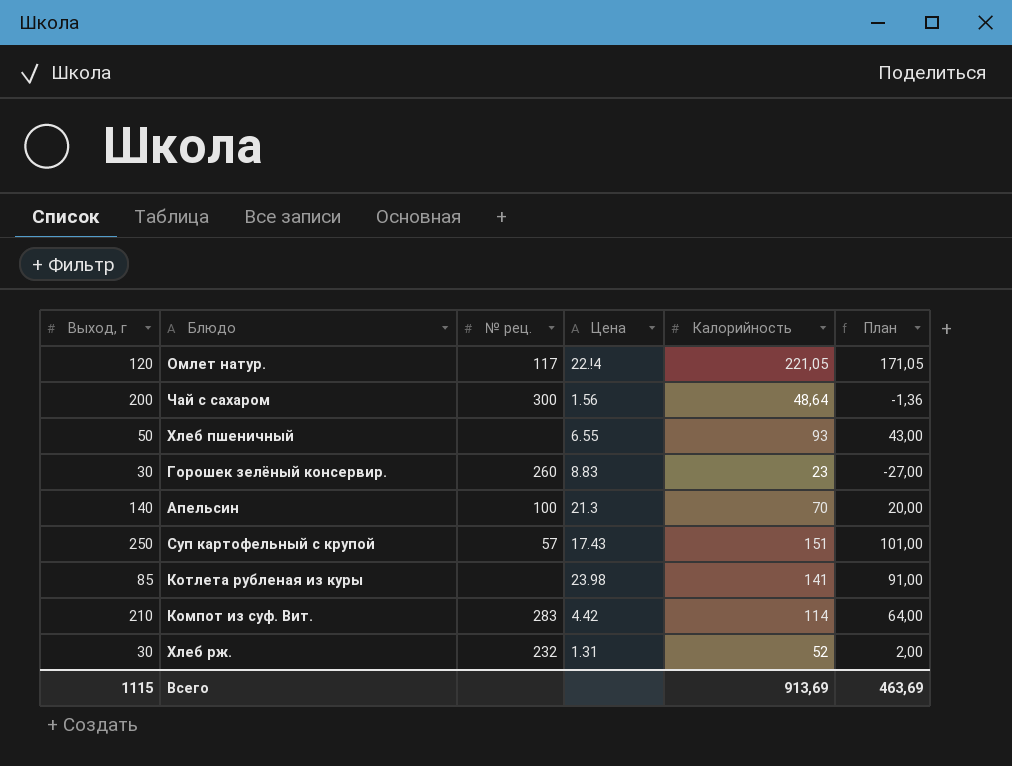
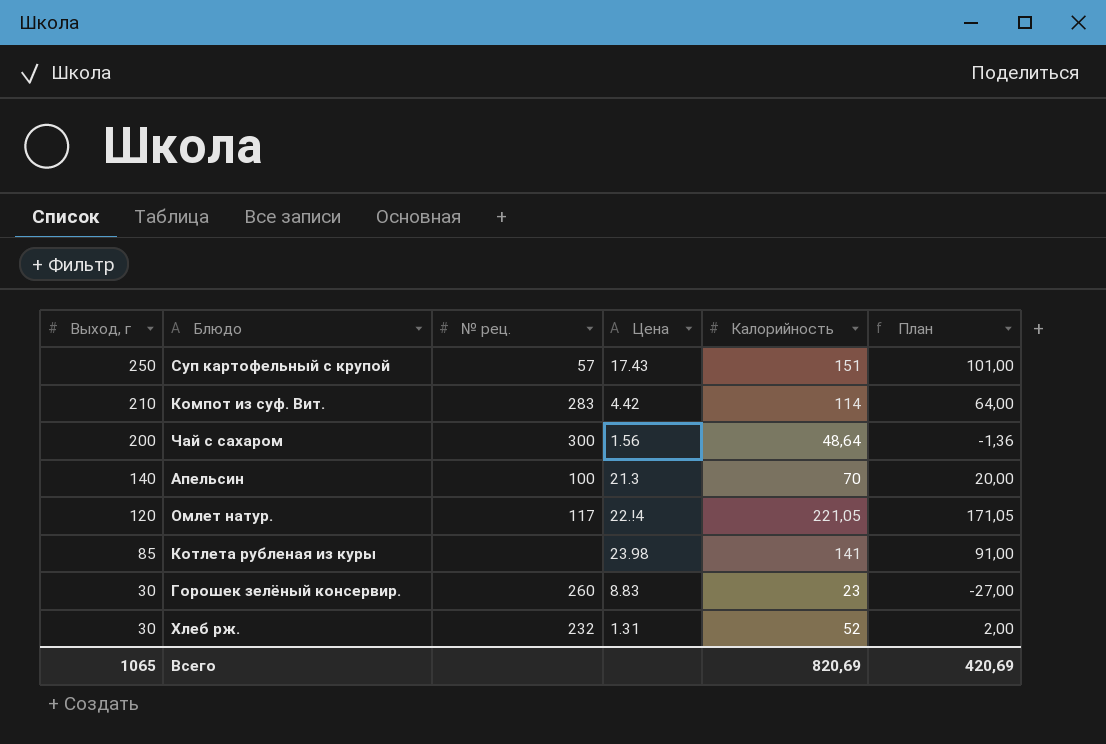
row order: none -> Выход, г descending
row Хлеб пшеничный: 50 | none | 6.55 | 93 | 43,00 -> none
Всего | Выход, г: 1115 -> 1065
Всего | Калорийность: 913,69 -> 820,69
Всего | План: 463,69 -> 420,69

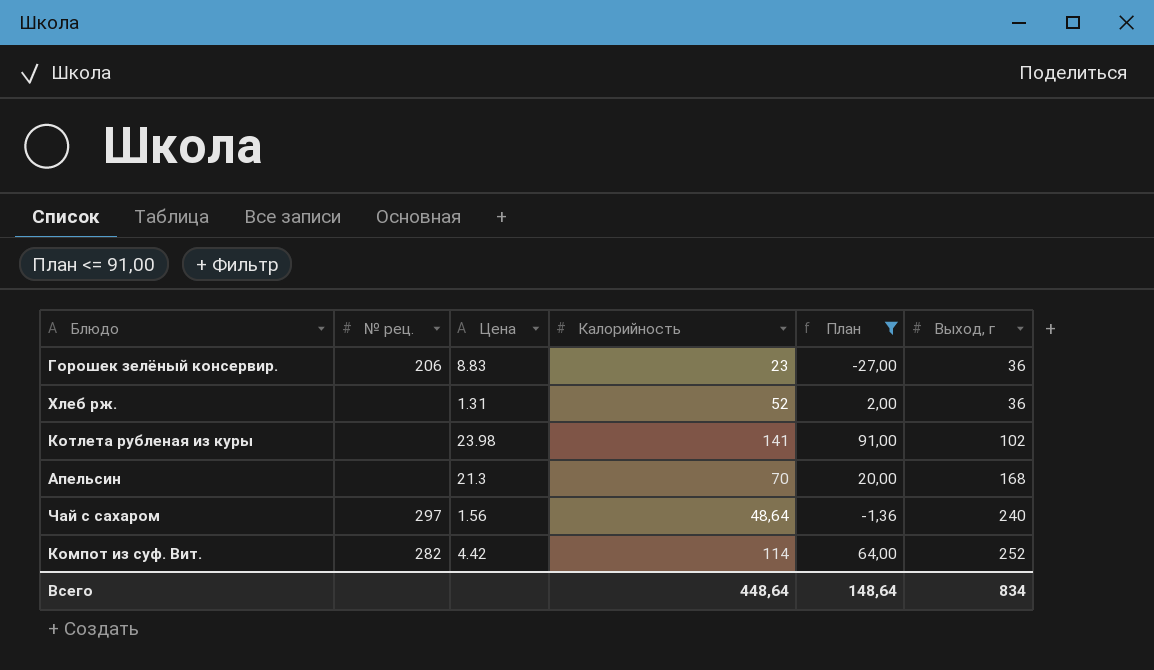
filter: none -> План <= 91,00
row order: Выход, г descending -> Выход, г ascending
column Выход, г | position: 1 -> 6
Горошек зелёный консервир. | № рец.: 260 -> 206
Горошек зелёный консервир. | Выход, г: 30 -> 36
Хлеб рж. | № рец.: 232 -> none
Хлеб рж. | Выход, г: 30 -> 36
Котлета рубленая из куры | Выход, г: 85 -> 102
Апельсин | № рец.: 100 -> none
Апельсин | Выход, г: 140 -> 168
Чай с сахаром | № рец.: 300 -> 297
Чай с сахаром | Выход, г: 200 -> 240
Компот из суф. Вит. | № рец.: 283 -> 282
Компот из суф. Вит. | Выход, г: 210 -> 252
Всего | Калорийность: 820,69 -> 448,64
Всего | План: 420,69 -> 148,64
Всего | Выход, г: 1065 -> 834

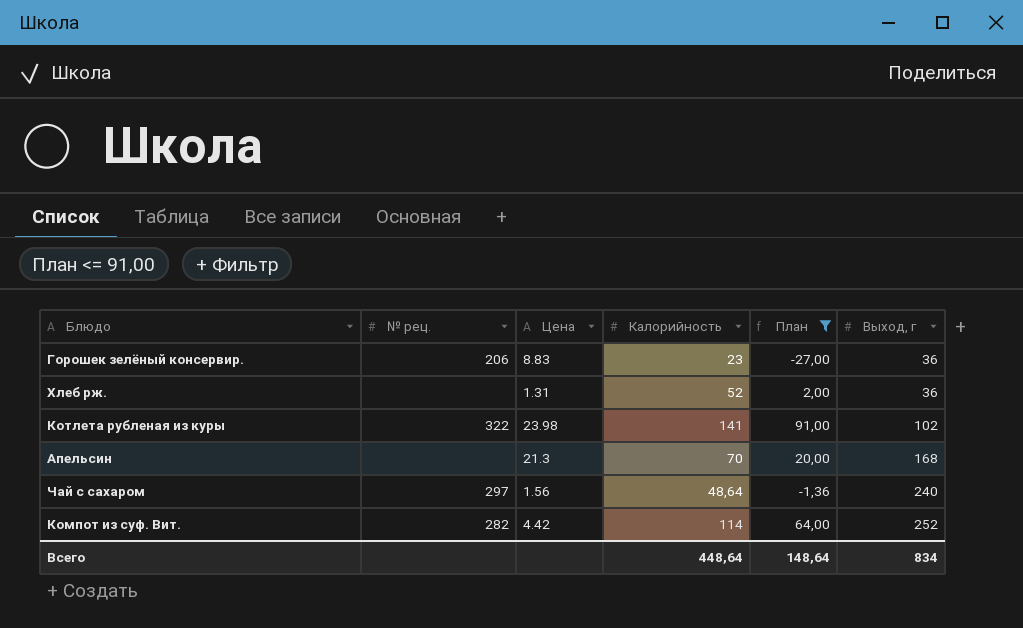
Котлета рубленая из куры | № рец.: none -> 322

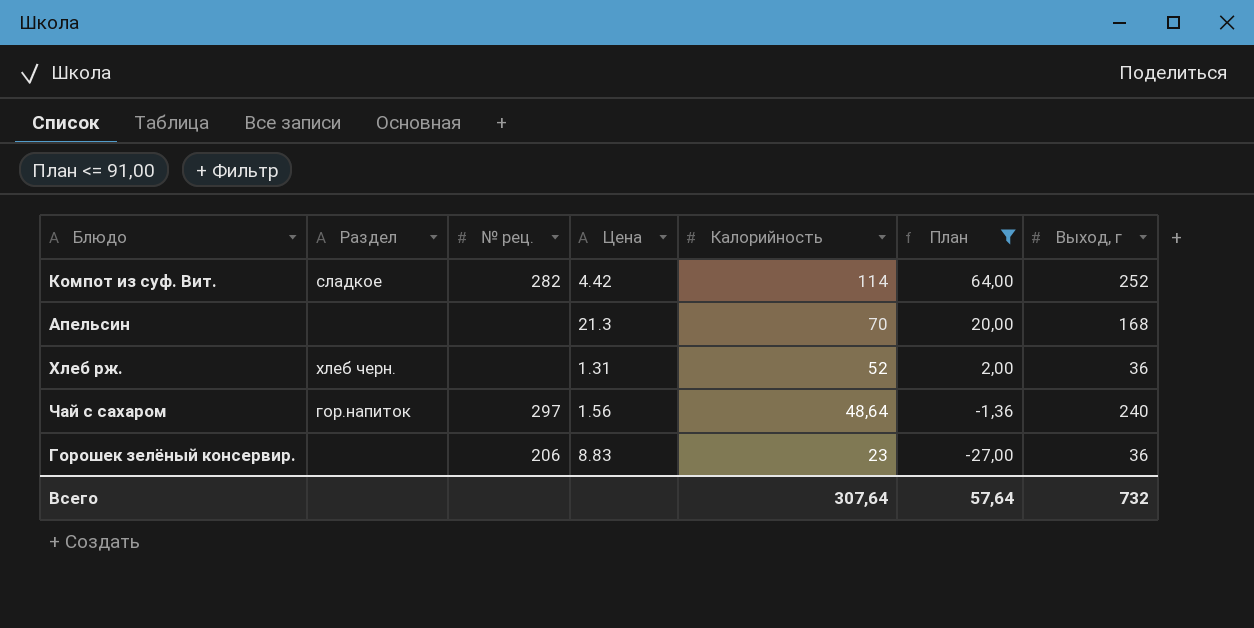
row order: Выход, г ascending -> Калорийность descending
column Раздел | position: none -> 2
row Котлета рубленая из куры: 322 | 23.98 | 141 | 91,00 | 102 -> none
Всего | Калорийность: 448,64 -> 307,64
Всего | План: 148,64 -> 57,64
Всего | Выход, г: 834 -> 732

